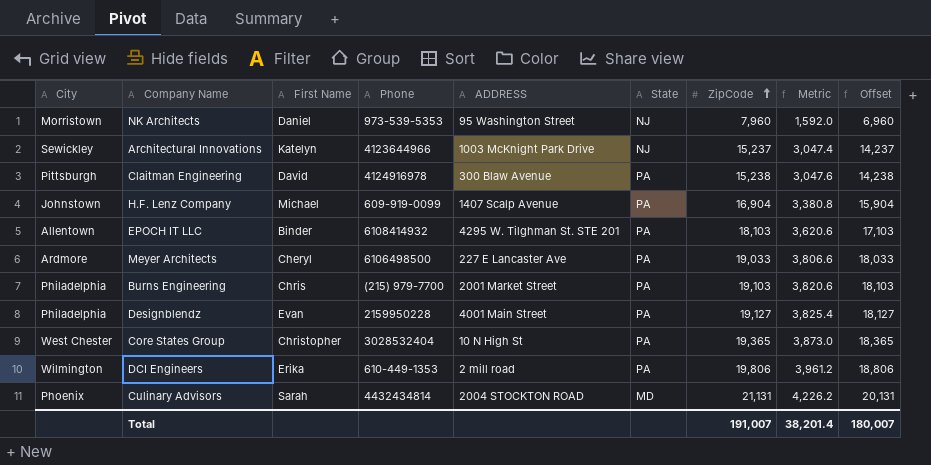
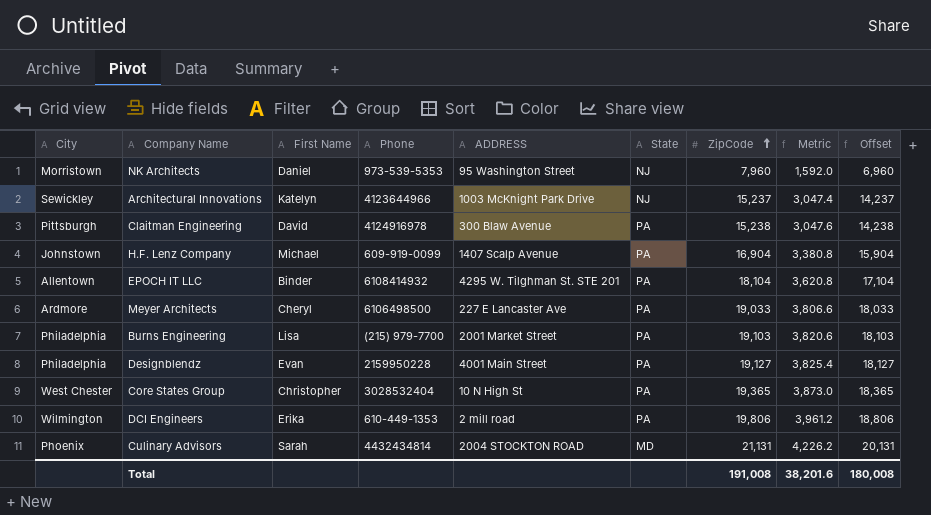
EPOCH IT LLC | ZipCode: 18,103 -> 18,104
EPOCH IT LLC | Metric: 3,620.6 -> 3,620.8
EPOCH IT LLC | Offset: 17,103 -> 17,104
Burns Engineering | First Name: Chris -> Lisa
Total | ZipCode: 191,007 -> 191,008
Total | Metric: 38,201.4 -> 38,201.6
Total | Offset: 180,007 -> 180,008

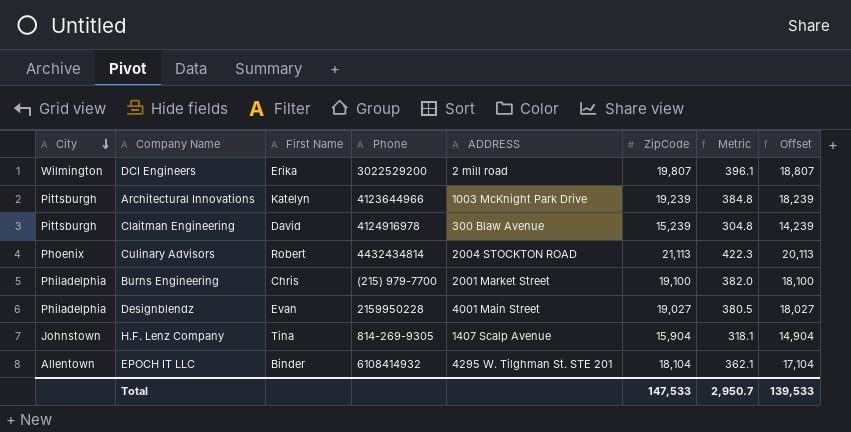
row order: ZipCode ascending -> City descending
column State | position: 6 -> none
column Metric | formula: [ZipCode] * 0.2 -> [ZipCode] * 0.02
row NK Architects: Morristown | Daniel | 973-539-5353 | 95 Washington Street | NJ | 7,960 | 1,592.0 | 6,960 -> none
row Meyer Architects: Ardmore | Cheryl | 6106498500 | 227 E Lancaster Ave | PA | 19,033 | 3,806.6 | 18,033 -> none
row Core States Group: West Chester | Christopher | 3028532404 | 10 N High St | PA | 19,365 | 3,873.0 | 18,365 -> none
DCI Engineers | Phone: 610-449-1353 -> 3022529200
DCI Engineers | ZipCode: 19,806 -> 19,807
DCI Engineers | Offset: 18,806 -> 18,807
Architectural Innovations | City: Sewickley -> Pittsburgh
Architectural Innovations | ZipCode: 15,237 -> 19,239
Architectural Innovations | Offset: 14,237 -> 18,239
Claitman Engineering | ZipCode: 15,238 -> 15,239
Claitman Engineering | Offset: 14,238 -> 14,239
Culinary Advisors | First Name: Sarah -> Robert
Culinary Advisors | ZipCode: 21,131 -> 21,113
Culinary Advisors | Offset: 20,131 -> 20,113
Burns Engineering | First Name: Lisa -> Chris
Burns Engineering | ZipCode: 19,103 -> 19,100
Burns Engineering | Offset: 18,103 -> 18,100
Designblendz | ZipCode: 19,127 -> 19,027
Designblendz | Offset: 18,127 -> 18,027
H.F. Lenz Company | First Name: Michael -> Tina
H.F. Lenz Company | Phone: 609-919-0099 -> 814-269-9305
H.F. Lenz Company | ZipCode: 16,904 -> 15,904
H.F. Lenz Company | Offset: 15,904 -> 14,904
Total | ZipCode: 191,008 -> 147,533
Total | Metric: 38,201.6 -> 2,950.7
Total | Offset: 180,008 -> 139,533

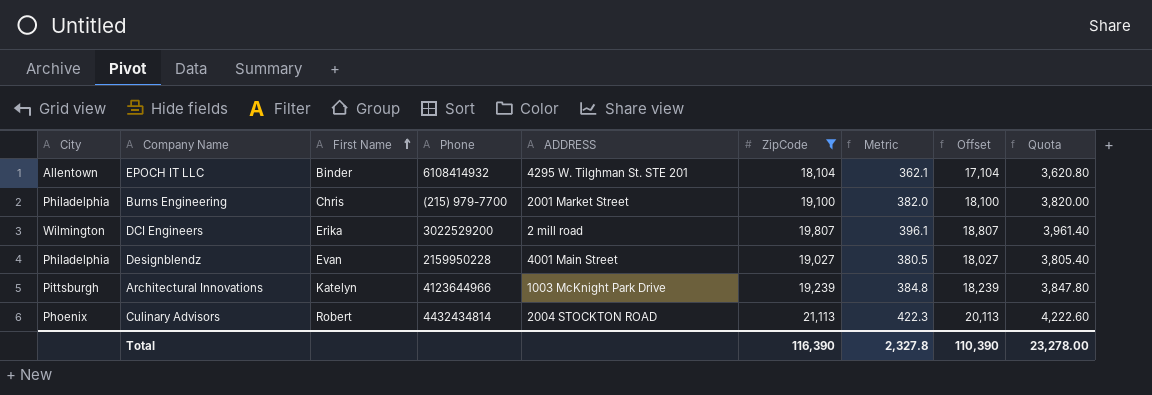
filter: none -> ZipCode >= 18,104
row order: City descending -> First Name ascending
column Quota | formula: none -> [ZipCode] * 0.2
Total | ZipCode: 147,533 -> 116,390
Total | Metric: 2,950.7 -> 2,327.8
Total | Offset: 139,533 -> 110,390

